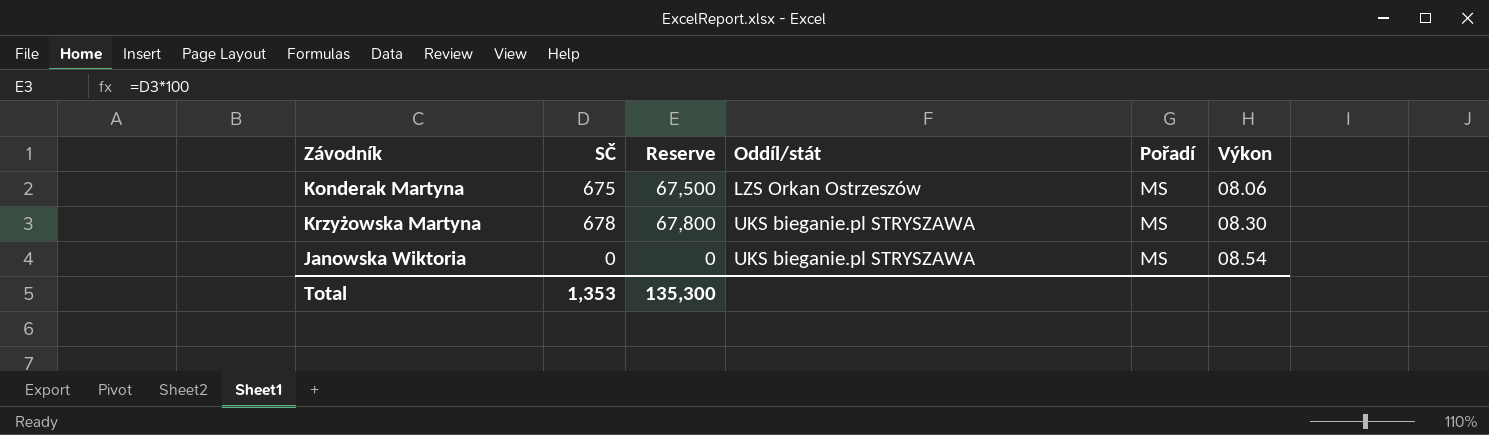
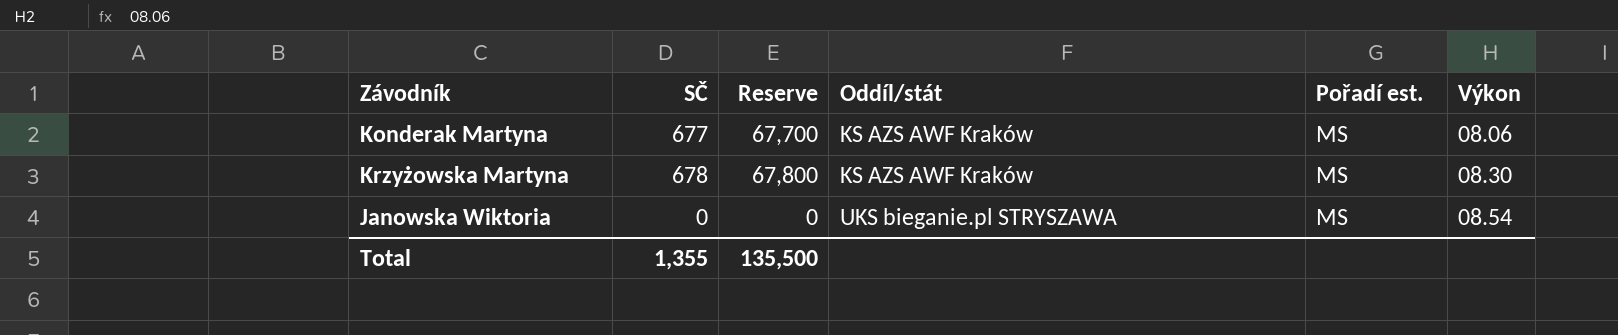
column name: Pořadí -> Pořadí est.
Konderak Martyna | SČ: 675 -> 677
Konderak Martyna | Reserve: 67,500 -> 67,700
Konderak Martyna | Oddíl/stát: LZS Orkan Ostrzeszów -> KS AZS AWF Kraków
Krzyżowska Martyna | Oddíl/stát: UKS bieganie.pl STRYSZAWA -> KS AZS AWF Kraków
Total | SČ: 1,353 -> 1,355
Total | Reserve: 135,300 -> 135,500

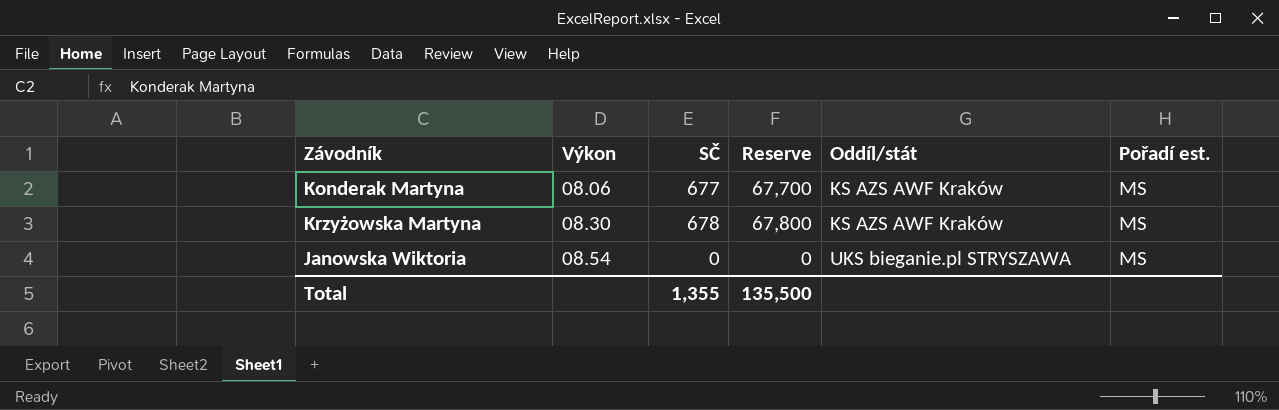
column Výkon | position: 6 -> 2

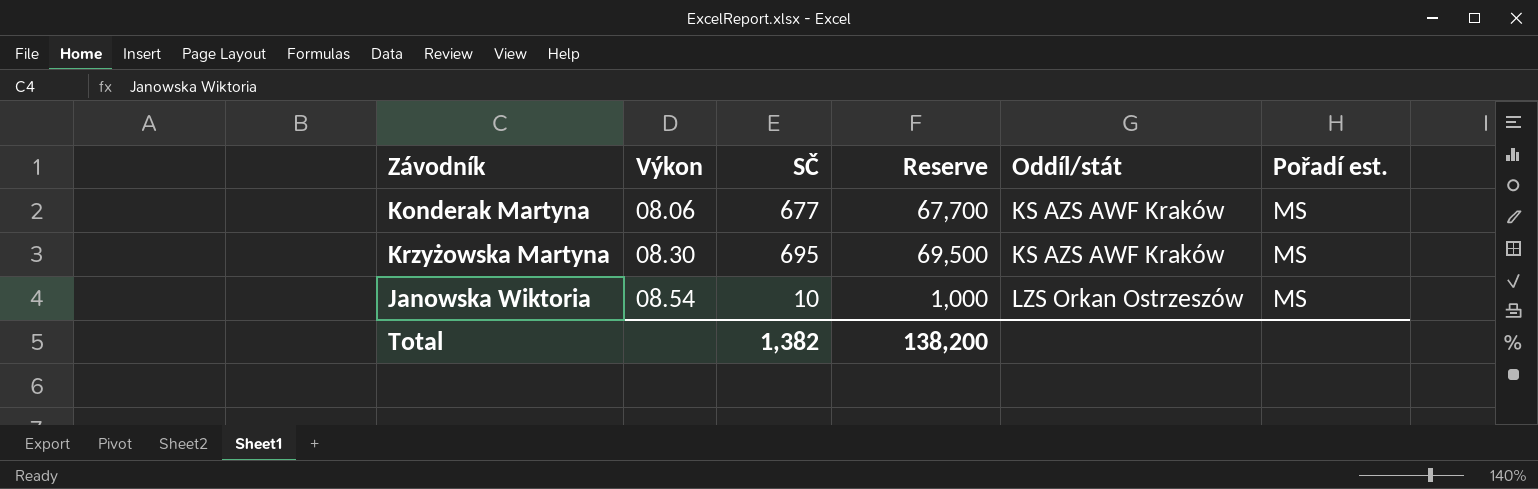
Krzyżowska Martyna | SČ: 678 -> 695
Krzyżowska Martyna | Reserve: 67,800 -> 69,500
Janowska Wiktoria | SČ: 0 -> 10
Janowska Wiktoria | Reserve: 0 -> 1,000
Janowska Wiktoria | Oddíl/stát: UKS bieganie.pl STRYSZAWA -> LZS Orkan Ostrzeszów
Total | SČ: 1,355 -> 1,382
Total | Reserve: 135,500 -> 138,200

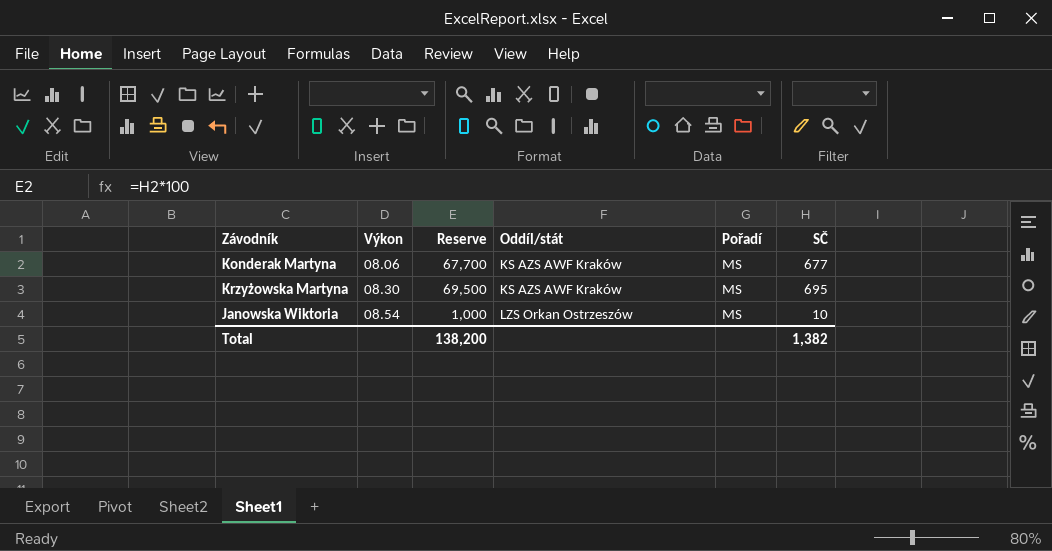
column name: Pořadí est. -> Pořadí
column SČ | position: 3 -> 6

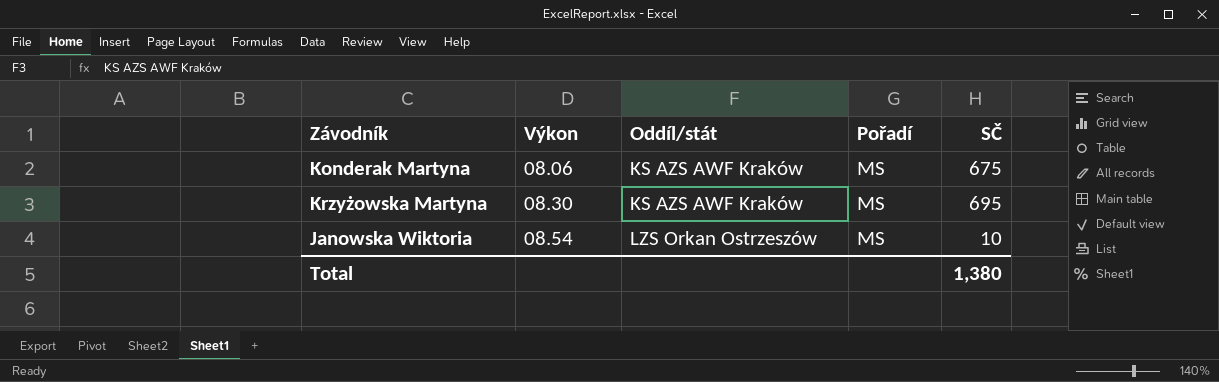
column Reserve | formula: [SČ] * 100 -> none
Konderak Martyna | SČ: 677 -> 675
Total | SČ: 1,382 -> 1,380

